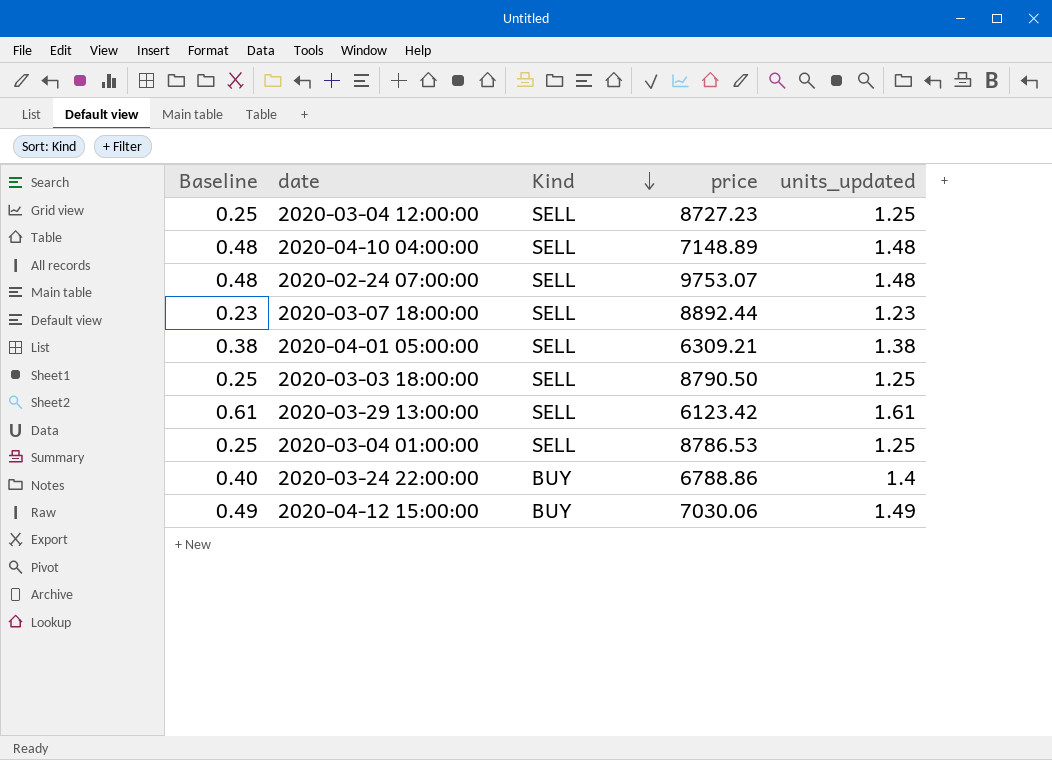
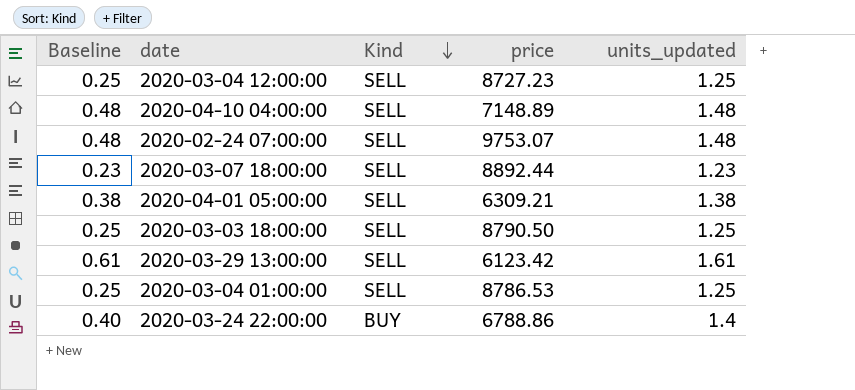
row 2020-04-12 15:00:00: 0.49 | BUY | 7030.06 | 1.49 -> none

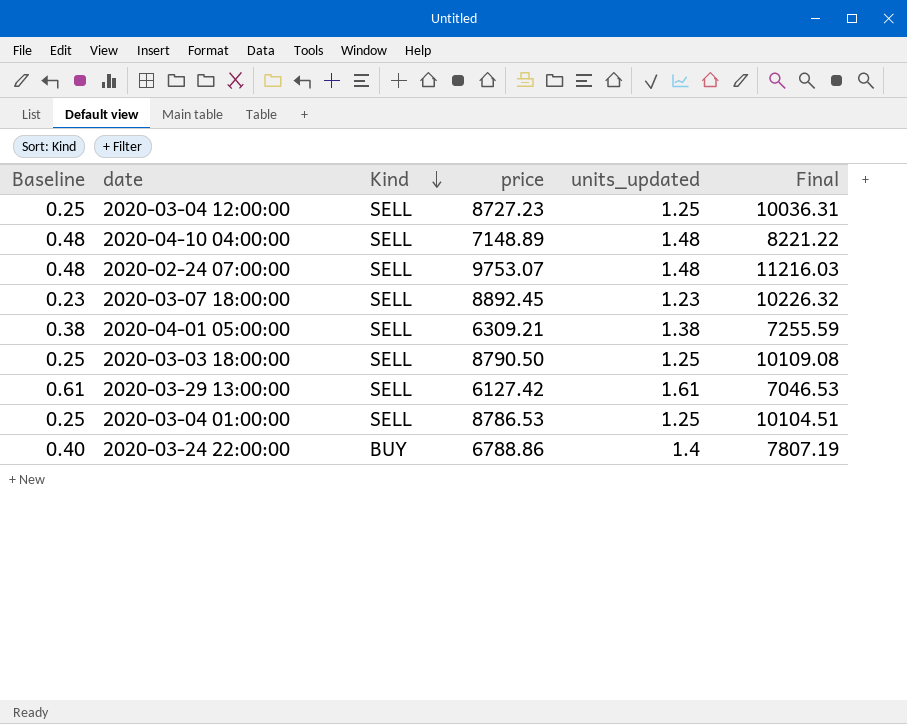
column Final | formula: none -> [price] * 1.15
2020-03-07 18:00:00 | price: 8892.44 -> 8892.45
2020-03-29 13:00:00 | price: 6123.42 -> 6127.42

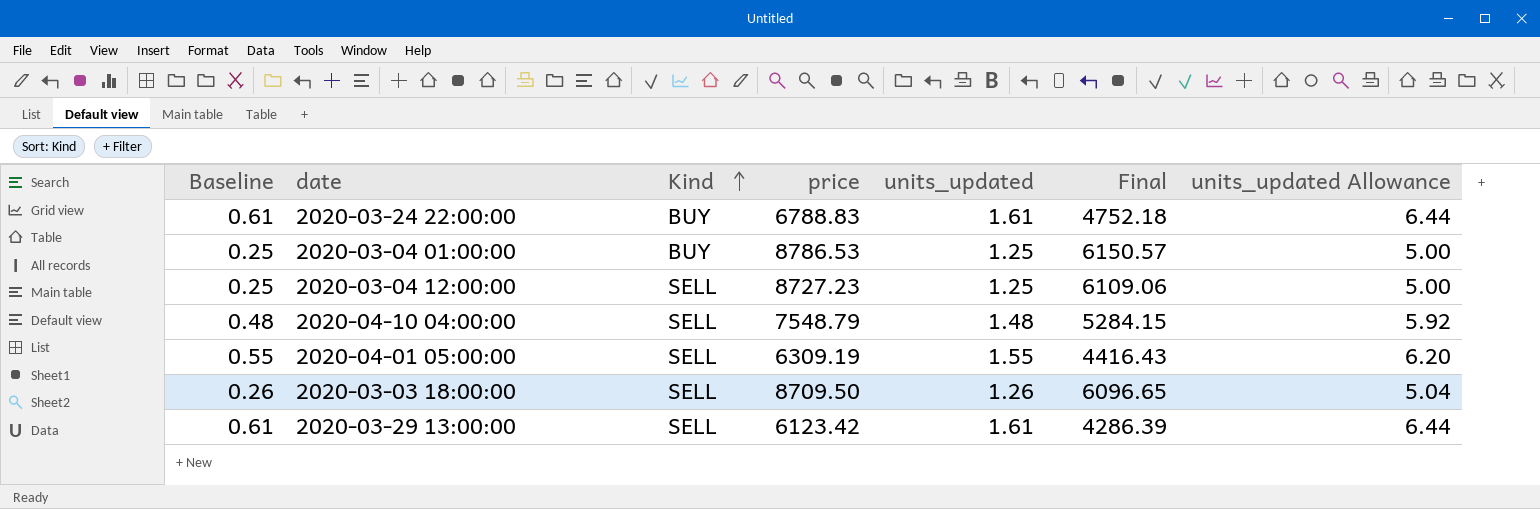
row order: Kind descending -> Kind ascending
column Final | formula: [price] * 1.15 -> [price] * 0.7
column units_updated Allowance | formula: none -> [units_updated] * 4
row 2020-02-24 07:00:00: 0.48 | SELL | 9753.07 | 1.48 | 11216.03 -> none
row 2020-03-07 18:00:00: 0.23 | SELL | 8892.45 | 1.23 | 10226.32 -> none
2020-03-24 22:00:00 | Baseline: 0.40 -> 0.61
2020-03-24 22:00:00 | price: 6788.86 -> 6788.83
2020-03-24 22:00:00 | units_updated: 1.4 -> 1.61
2020-03-04 01:00:00 | Kind: SELL -> BUY
2020-04-10 04:00:00 | price: 7148.89 -> 7548.79
2020-04-01 05:00:00 | Baseline: 0.38 -> 0.55
2020-04-01 05:00:00 | price: 6309.21 -> 6309.19
2020-04-01 05:00:00 | units_updated: 1.38 -> 1.55
2020-03-03 18:00:00 | Baseline: 0.25 -> 0.26
2020-03-03 18:00:00 | price: 8790.50 -> 8709.50
2020-03-03 18:00:00 | units_updated: 1.25 -> 1.26
2020-03-29 13:00:00 | price: 6127.42 -> 6123.42

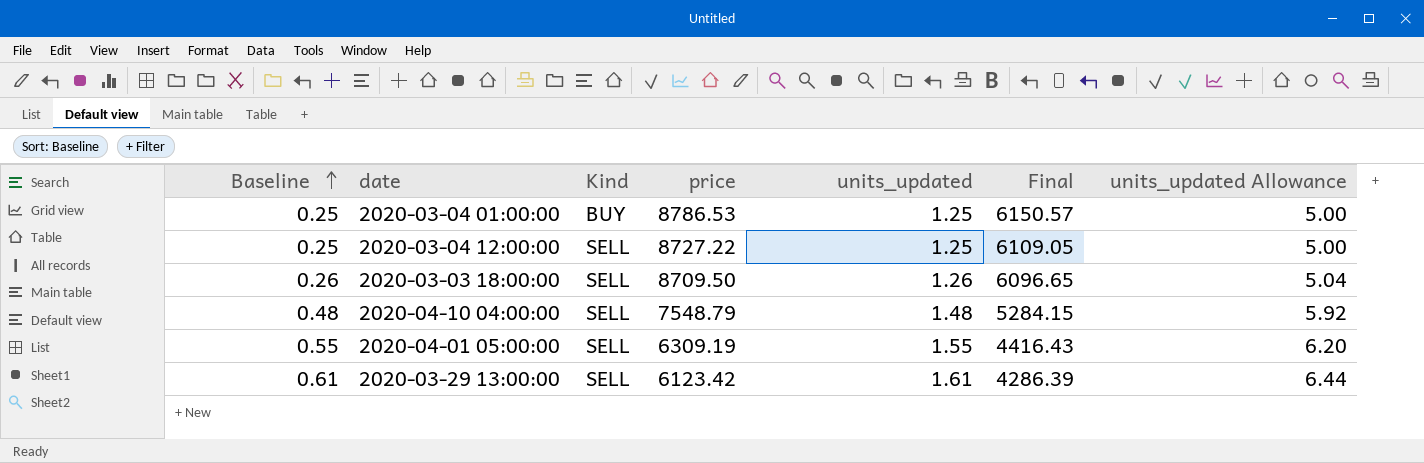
row order: Kind ascending -> Baseline ascending
row 2020-03-24 22:00:00: 0.61 | BUY | 6788.83 | 1.61 | 4752.18 | 6.44 -> none
2020-03-04 12:00:00 | price: 8727.23 -> 8727.22
2020-03-04 12:00:00 | Final: 6109.06 -> 6109.05

